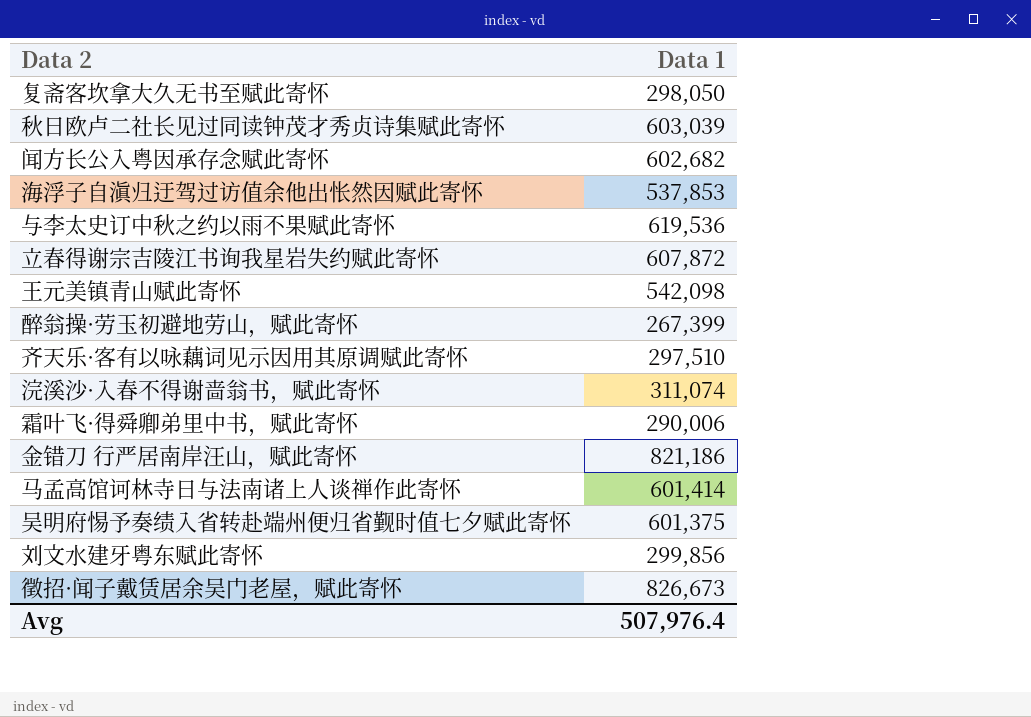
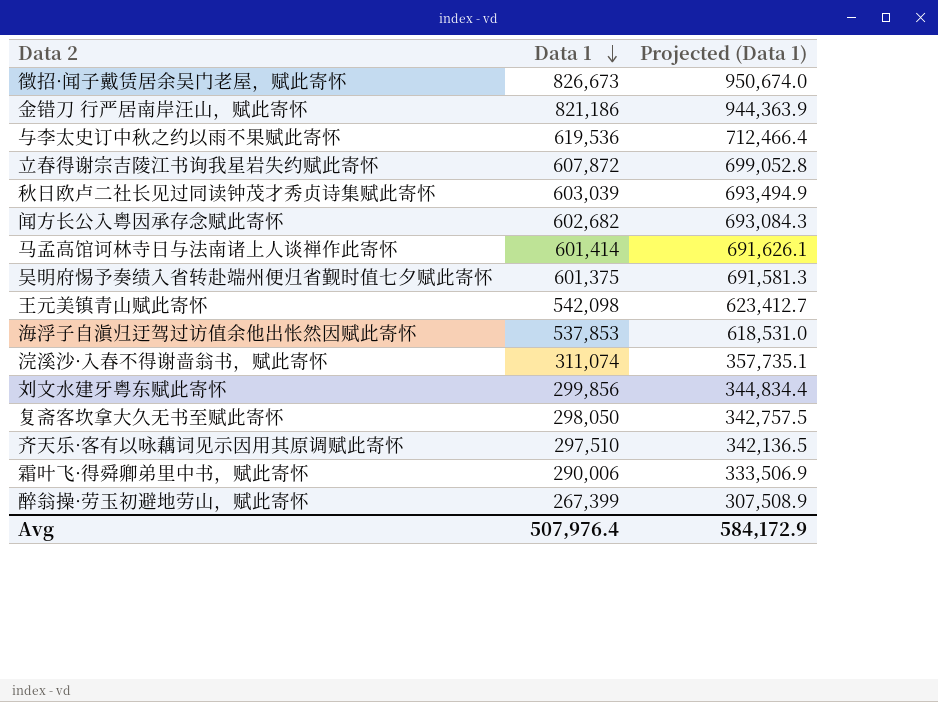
row order: none -> Data 1 descending
column Projected (Data 1) | formula: none -> [Data 1] * 1.15

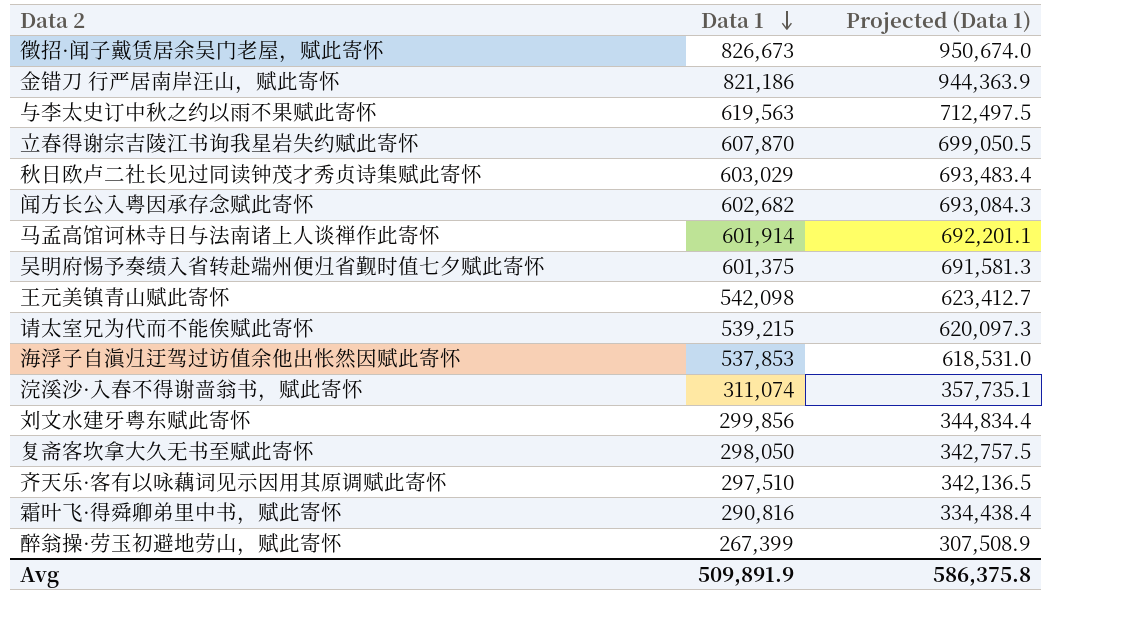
与李太史订中秋之约以雨不果赋此寄怀 | Data 1: 619,536 -> 619,563
与李太史订中秋之约以雨不果赋此寄怀 | Projected (Data 1): 712,466.4 -> 712,497.5
立春得谢宗吉陵江书询我星岩失约赋此寄怀 | Data 1: 607,872 -> 607,870
立春得谢宗吉陵江书询我星岩失约赋此寄怀 | Projected (Data 1): 699,052.8 -> 699,050.5
秋日欧卢二社长见过同读钟茂才秀贞诗集赋此寄怀 | Data 1: 603,039 -> 603,029
秋日欧卢二社长见过同读钟茂才秀贞诗集赋此寄怀 | Projected (Data 1): 693,494.9 -> 693,483.4
马孟高馆诃林寺日与法南诸上人谈禅作此寄怀 | Data 1: 601,414 -> 601,914
马孟高馆诃林寺日与法南诸上人谈禅作此寄怀 | Projected (Data 1): 691,626.1 -> 692,201.1
row 请太室兄为代而不能俟赋此寄怀: none -> 539,215 | 620,097.3
霜叶飞·得舜卿弟里中书，赋此寄怀 | Data 1: 290,006 -> 290,816
霜叶飞·得舜卿弟里中书，赋此寄怀 | Projected (Data 1): 333,506.9 -> 334,438.4
Avg | Data 1: 507,976.4 -> 509,891.9
Avg | Projected (Data 1): 584,172.9 -> 586,375.8

